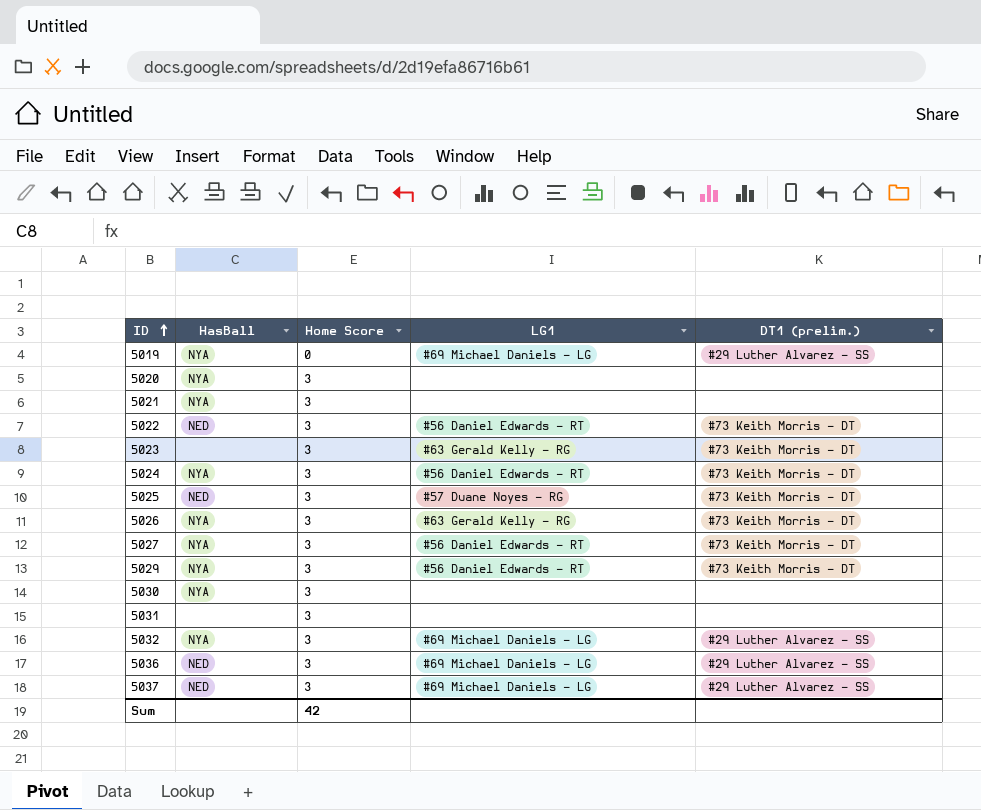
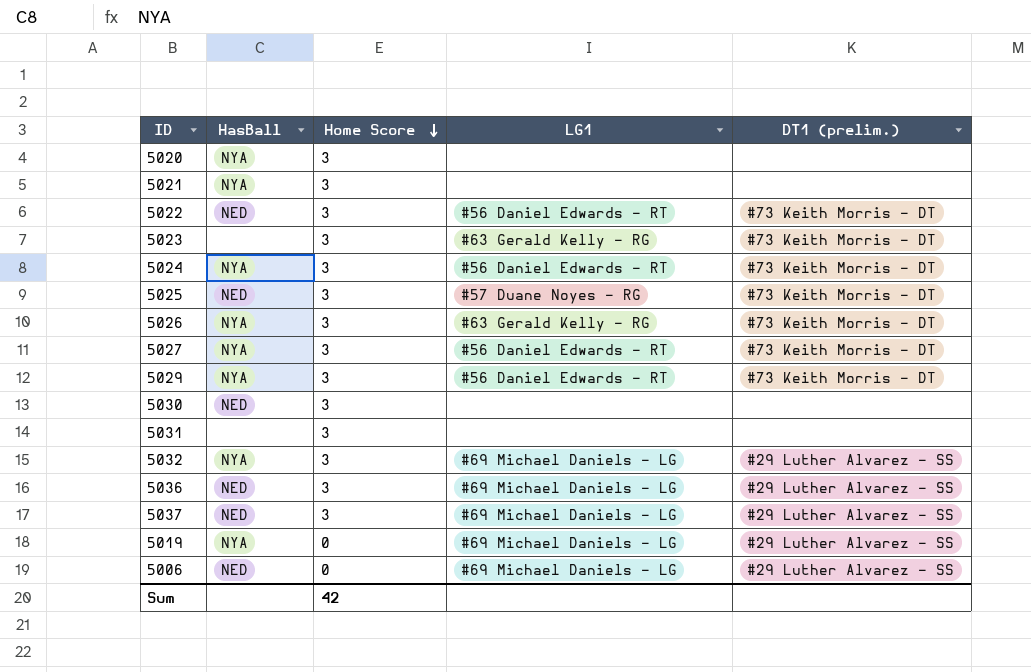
row order: ID ascending -> Home Score descending
5030 | HasBall: NYA -> NED
row 5006: none -> NED | 0 | #69 Michael Daniels - LG | #29 Luther Alvarez - SS

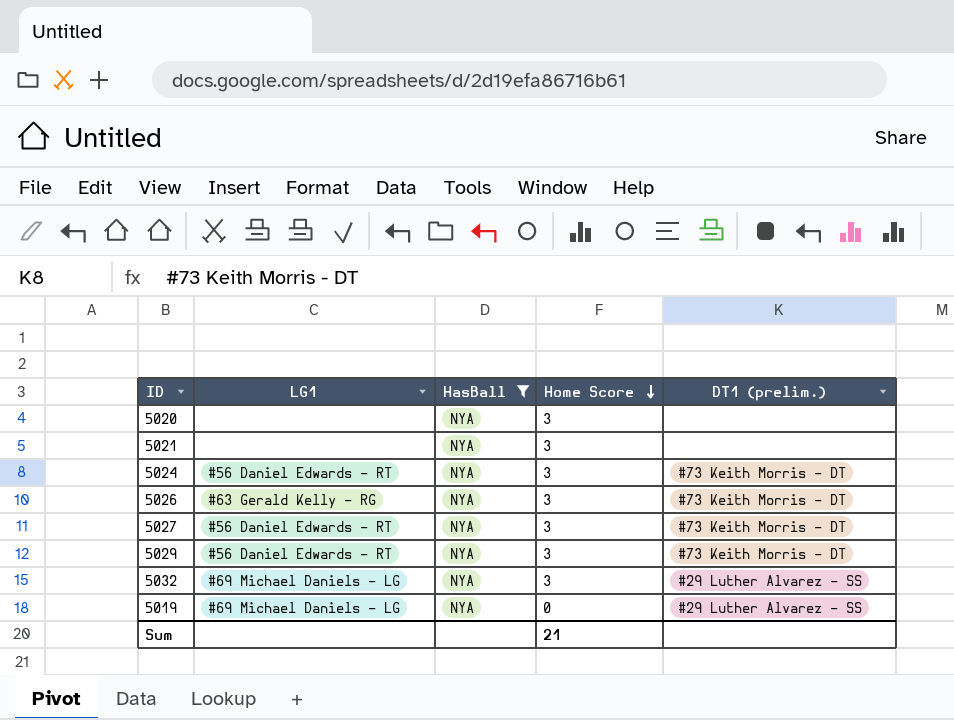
filter: none -> HasBall = NYA
column LG1 | position: 4 -> 2
Sum | Home Score: 42 -> 21

